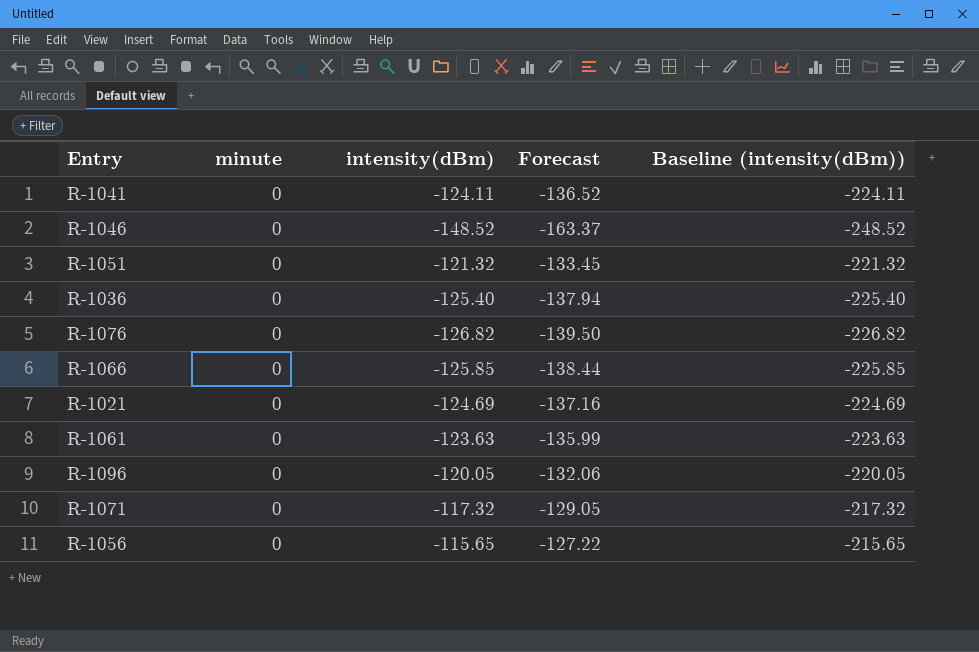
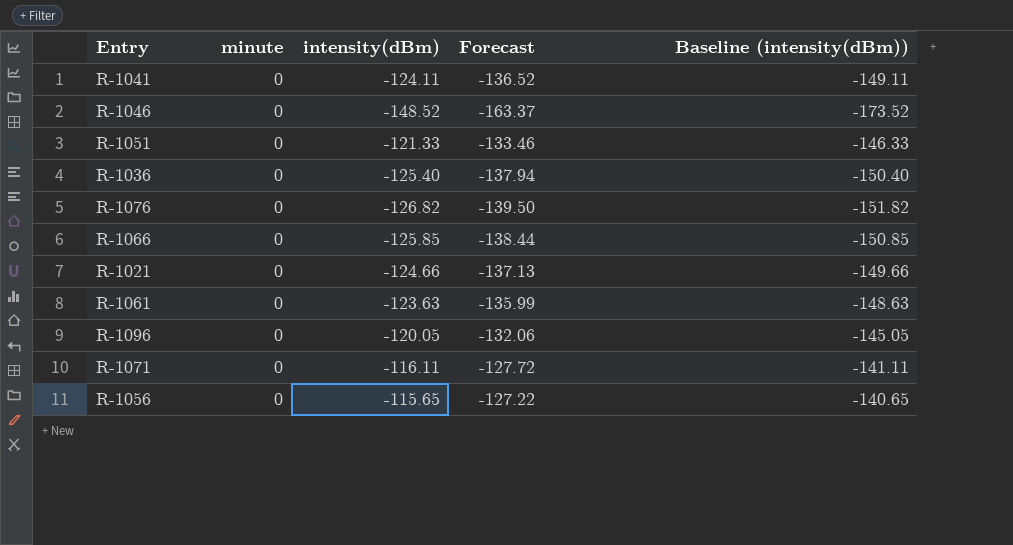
column Baseline (intensity(dBm)) | formula: [intensity(dBm)] - 100 -> [intensity(dBm)] - 25
R-1051 | intensity(dBm): -121.32 -> -121.33
R-1051 | Forecast: -133.45 -> -133.46
R-1021 | intensity(dBm): -124.69 -> -124.66
R-1021 | Forecast: -137.16 -> -137.13
R-1071 | intensity(dBm): -117.32 -> -116.11
R-1071 | Forecast: -129.05 -> -127.72

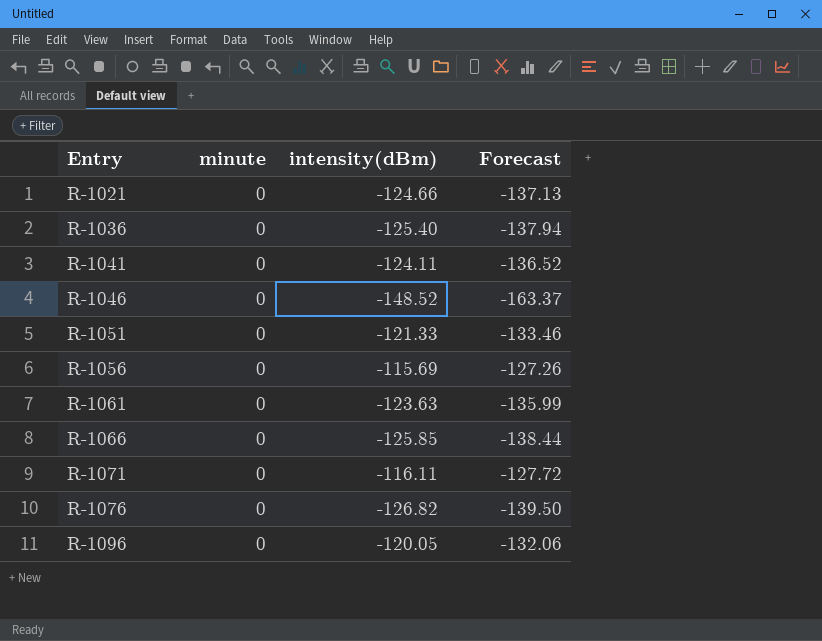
row order: none -> Entry ascending
column Baseline (intensity(dBm)) | formula: [intensity(dBm)] - 25 -> none
R-1056 | intensity(dBm): -115.65 -> -115.69
R-1056 | Forecast: -127.22 -> -127.26

